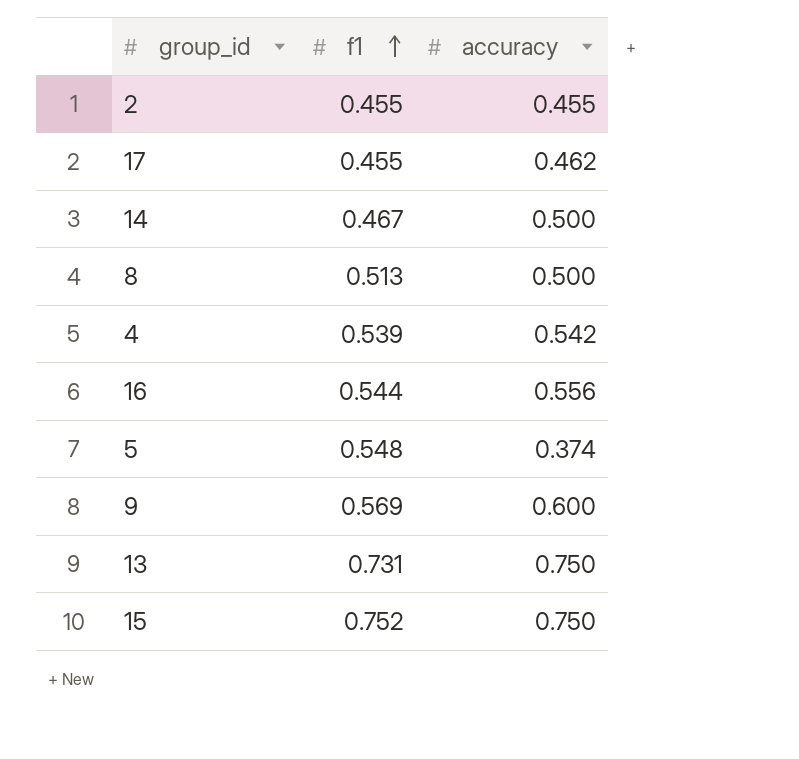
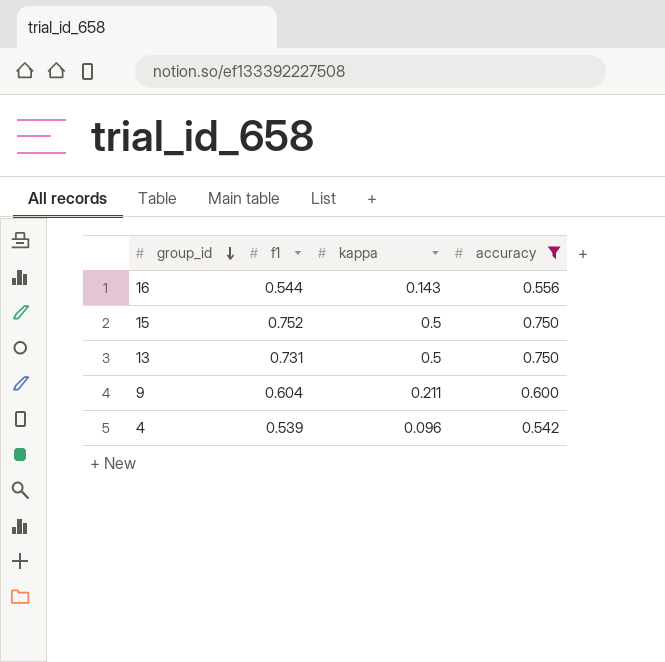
filter: none -> accuracy >= 0.542
row order: f1 ascending -> group_id descending
column kappa | position: none -> 3
9 | f1: 0.569 -> 0.604

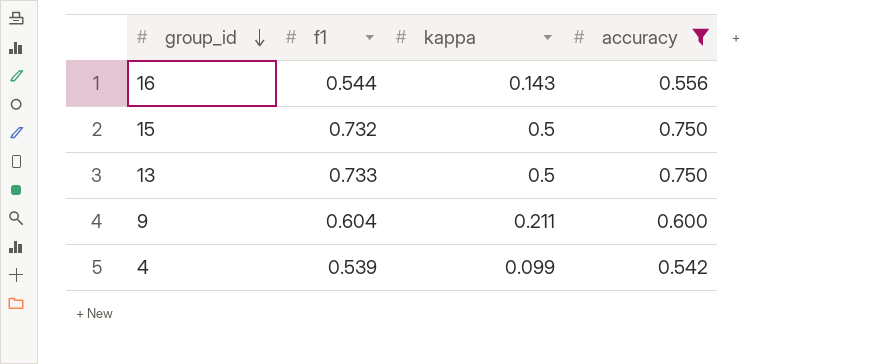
15 | f1: 0.752 -> 0.732
13 | f1: 0.731 -> 0.733
4 | kappa: 0.096 -> 0.099

